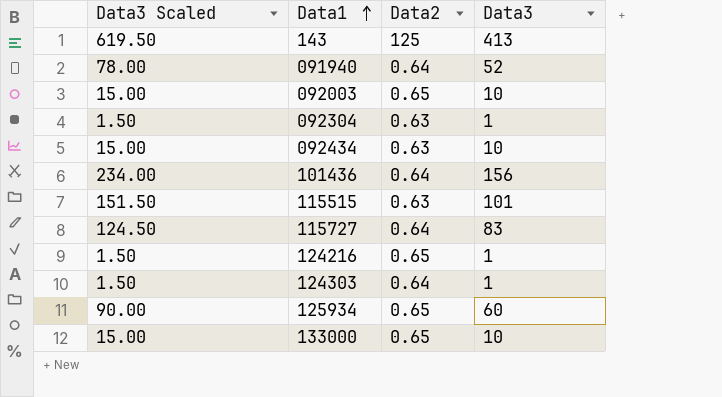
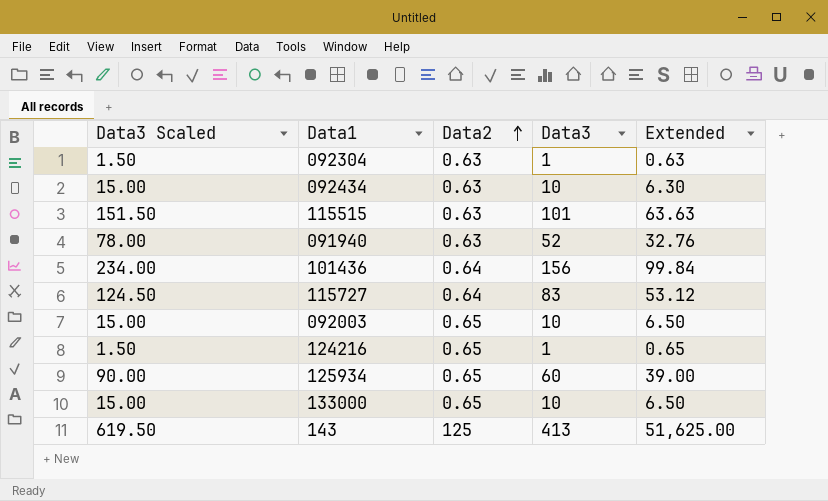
row order: Data1 ascending -> Data2 ascending
column Extended | formula: none -> [Data2] * [Data3]
row 124303: 1.50 | 0.64 | 1 -> none
091940 | Data2: 0.64 -> 0.63

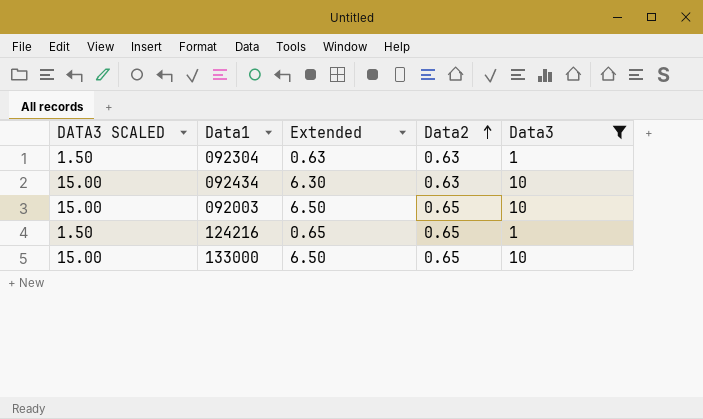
filter: none -> Data3 <= 10
column name: Data3 Scaled -> DATA3 SCALED
column Extended | position: 5 -> 3

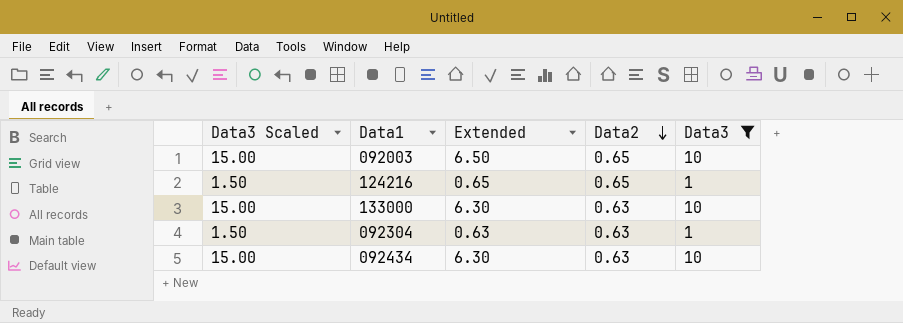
row order: Data2 ascending -> Data2 descending
column name: DATA3 SCALED -> Data3 Scaled
133000 | Extended: 6.50 -> 6.30
133000 | Data2: 0.65 -> 0.63

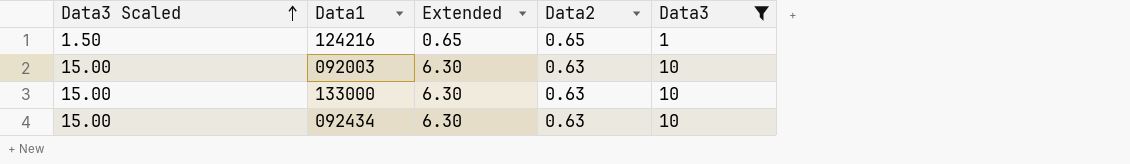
row order: Data2 descending -> Data3 Scaled ascending
row 092304: 1.50 | 0.63 | 0.63 | 1 -> none
092003 | Extended: 6.50 -> 6.30
092003 | Data2: 0.65 -> 0.63

